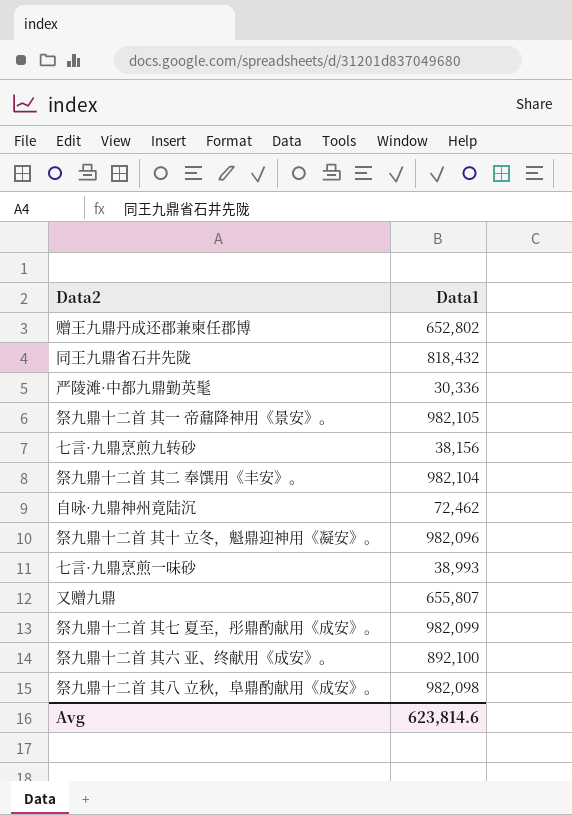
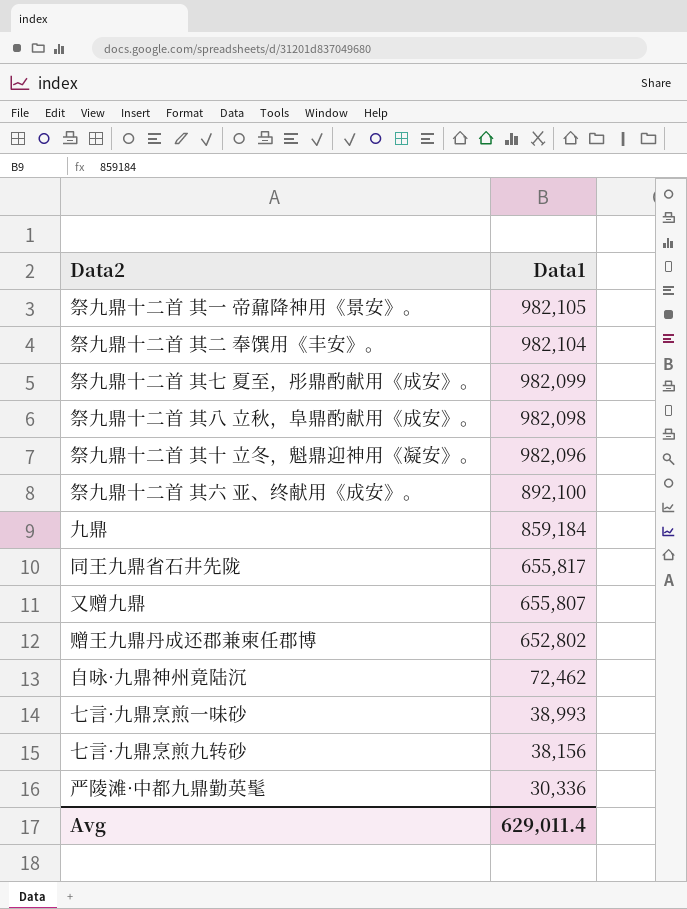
row order: none -> Data1 descending
row 九鼎: none -> 859,184
同王九鼎省石井先陇 | Data1: 818,432 -> 655,817
Avg | Data1: 623,814.6 -> 629,011.4

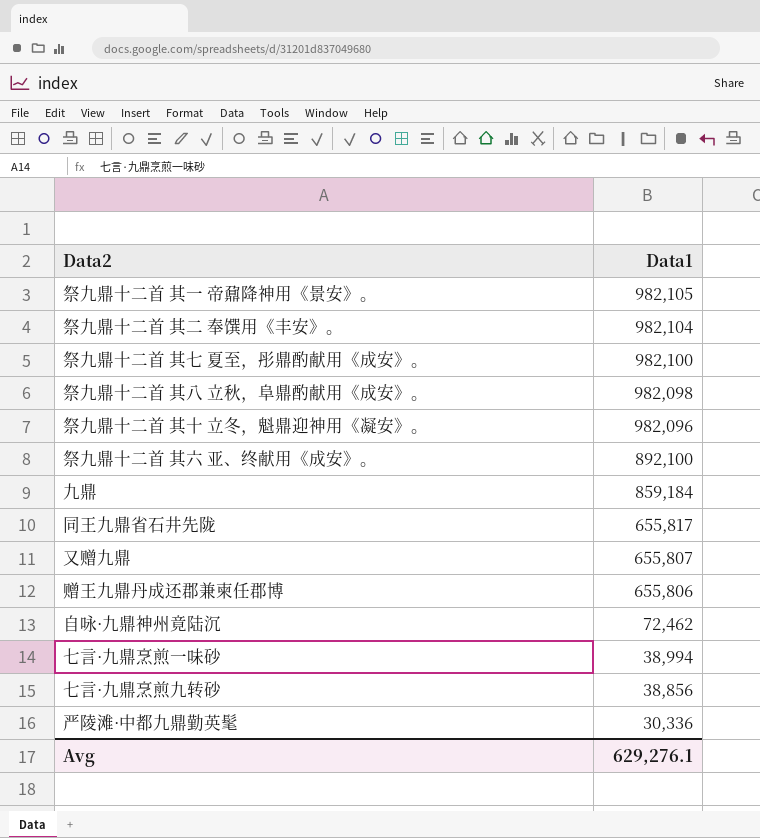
祭九鼎十二首 其七 夏至，彤鼎酌献用《成安》。 | Data1: 982,099 -> 982,100
赠王九鼎丹成还郡兼柬任郡博 | Data1: 652,802 -> 655,806
七言·九鼎烹煎一味砂 | Data1: 38,993 -> 38,994
七言·九鼎烹煎九转砂 | Data1: 38,156 -> 38,856
Avg | Data1: 629,011.4 -> 629,276.1

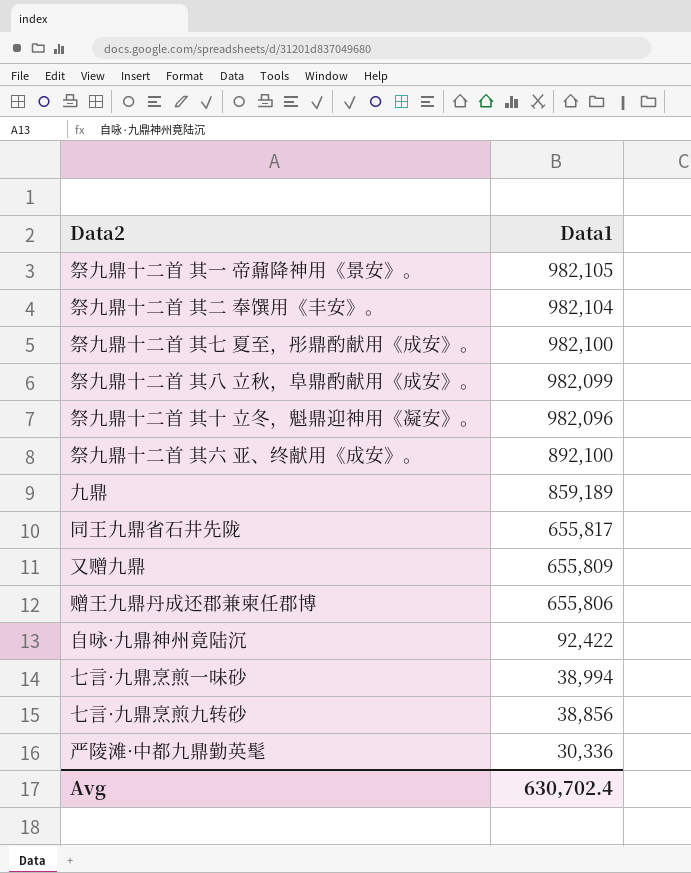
祭九鼎十二首 其八 立秋，阜鼎酌献用《成安》。 | Data1: 982,098 -> 982,099
九鼎 | Data1: 859,184 -> 859,189
又赠九鼎 | Data1: 655,807 -> 655,809
自咏·九鼎神州竟陆沉 | Data1: 72,462 -> 92,422
Avg | Data1: 629,276.1 -> 630,702.4

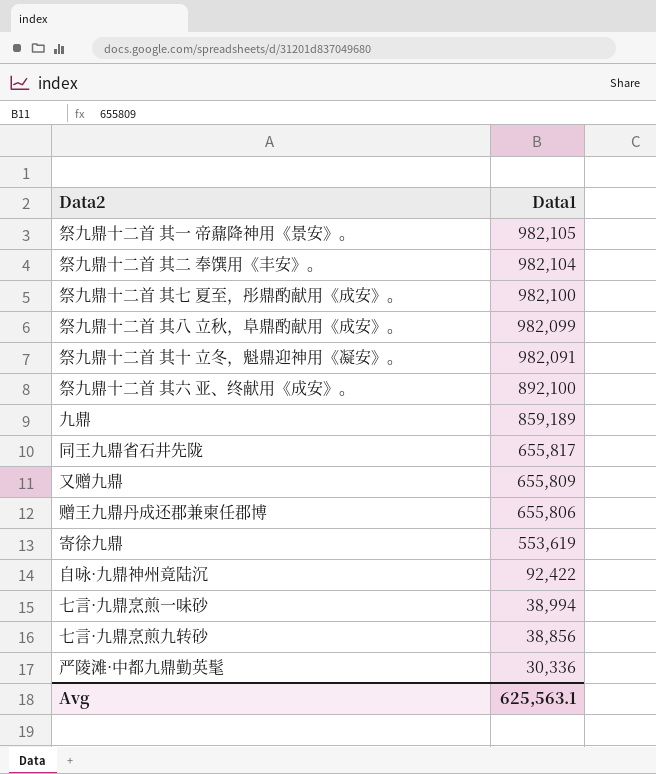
祭九鼎十二首 其十 立冬，魁鼎迎神用《凝安》。 | Data1: 982,096 -> 982,091
row 寄徐九鼎: none -> 553,619
Avg | Data1: 630,702.4 -> 625,563.1

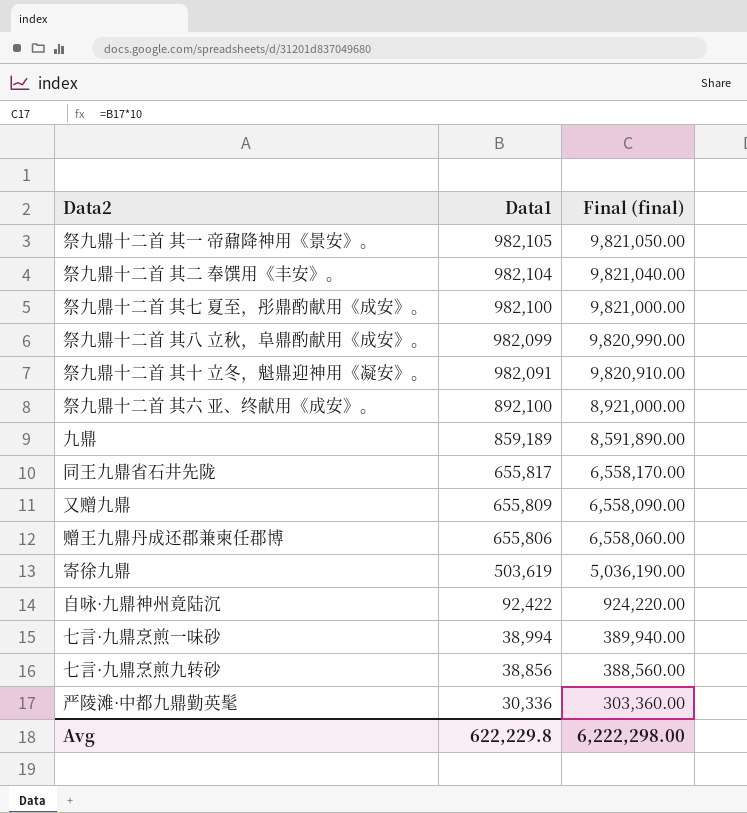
column Final (final) | formula: none -> [Data1] * 10
寄徐九鼎 | Data1: 553,619 -> 503,619
Avg | Data1: 625,563.1 -> 622,229.8

